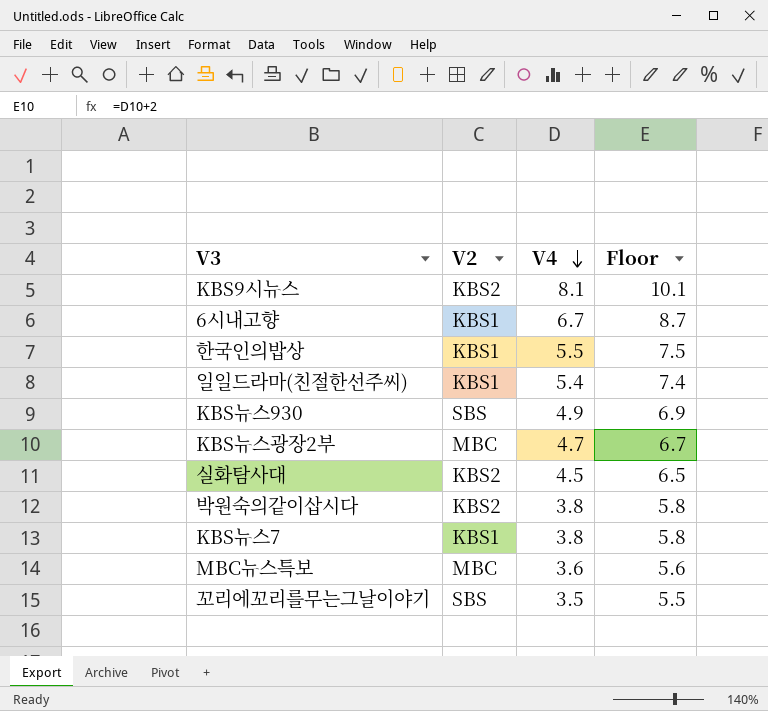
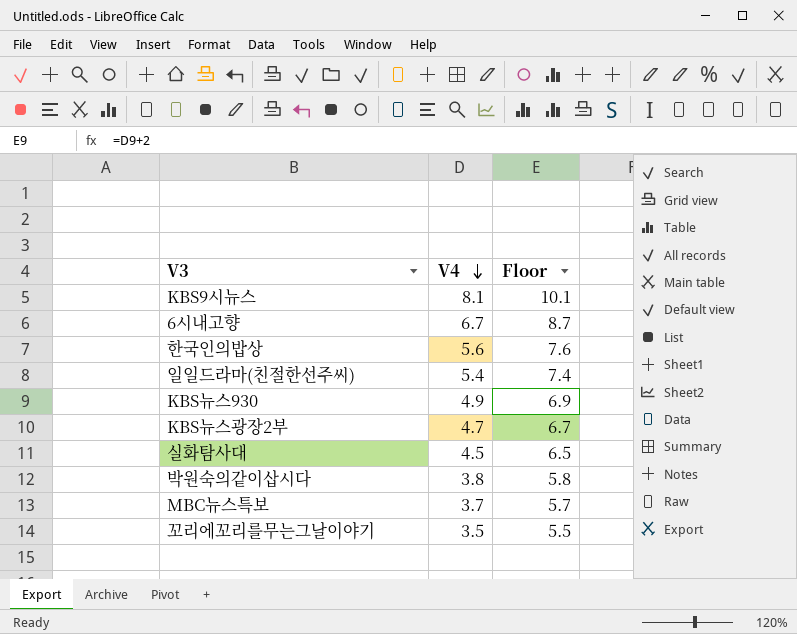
column V2 | position: 2 -> none
row KBS뉴스7: KBS1 | 3.8 | 5.8 -> none
한국인의밥상 | V4: 5.5 -> 5.6
한국인의밥상 | Floor: 7.5 -> 7.6
MBC뉴스특보 | V4: 3.6 -> 3.7
MBC뉴스특보 | Floor: 5.6 -> 5.7

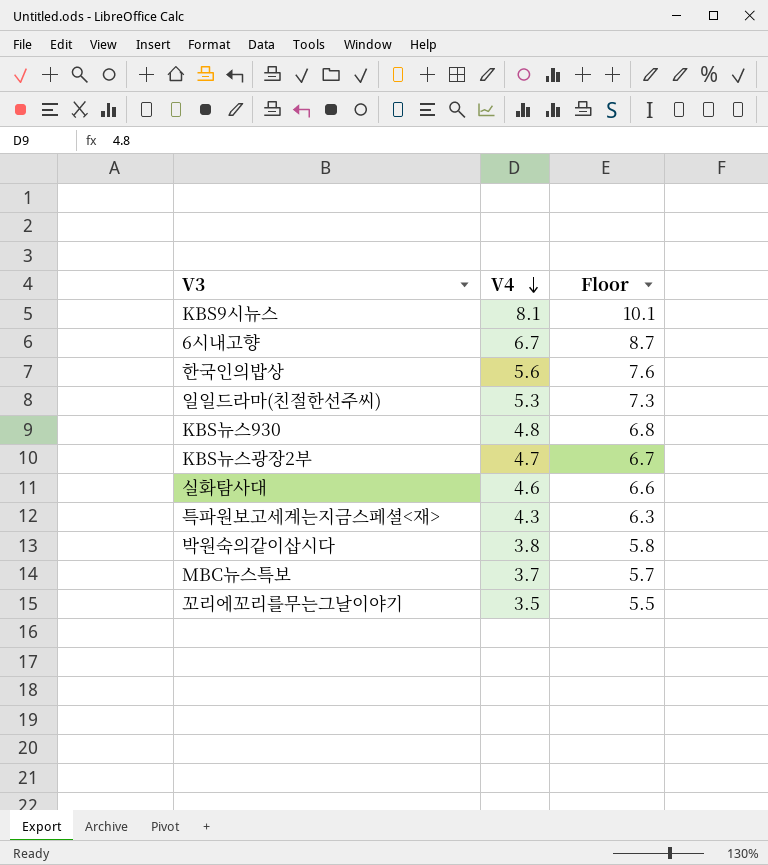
일일드라마(친절한선주씨) | V4: 5.4 -> 5.3
일일드라마(친절한선주씨) | Floor: 7.4 -> 7.3
KBS뉴스930 | V4: 4.9 -> 4.8
KBS뉴스930 | Floor: 6.9 -> 6.8
실화탐사대 | V4: 4.5 -> 4.6
실화탐사대 | Floor: 6.5 -> 6.6
row 특파원보고세계는지금스페셜<재>: none -> 4.3 | 6.3

